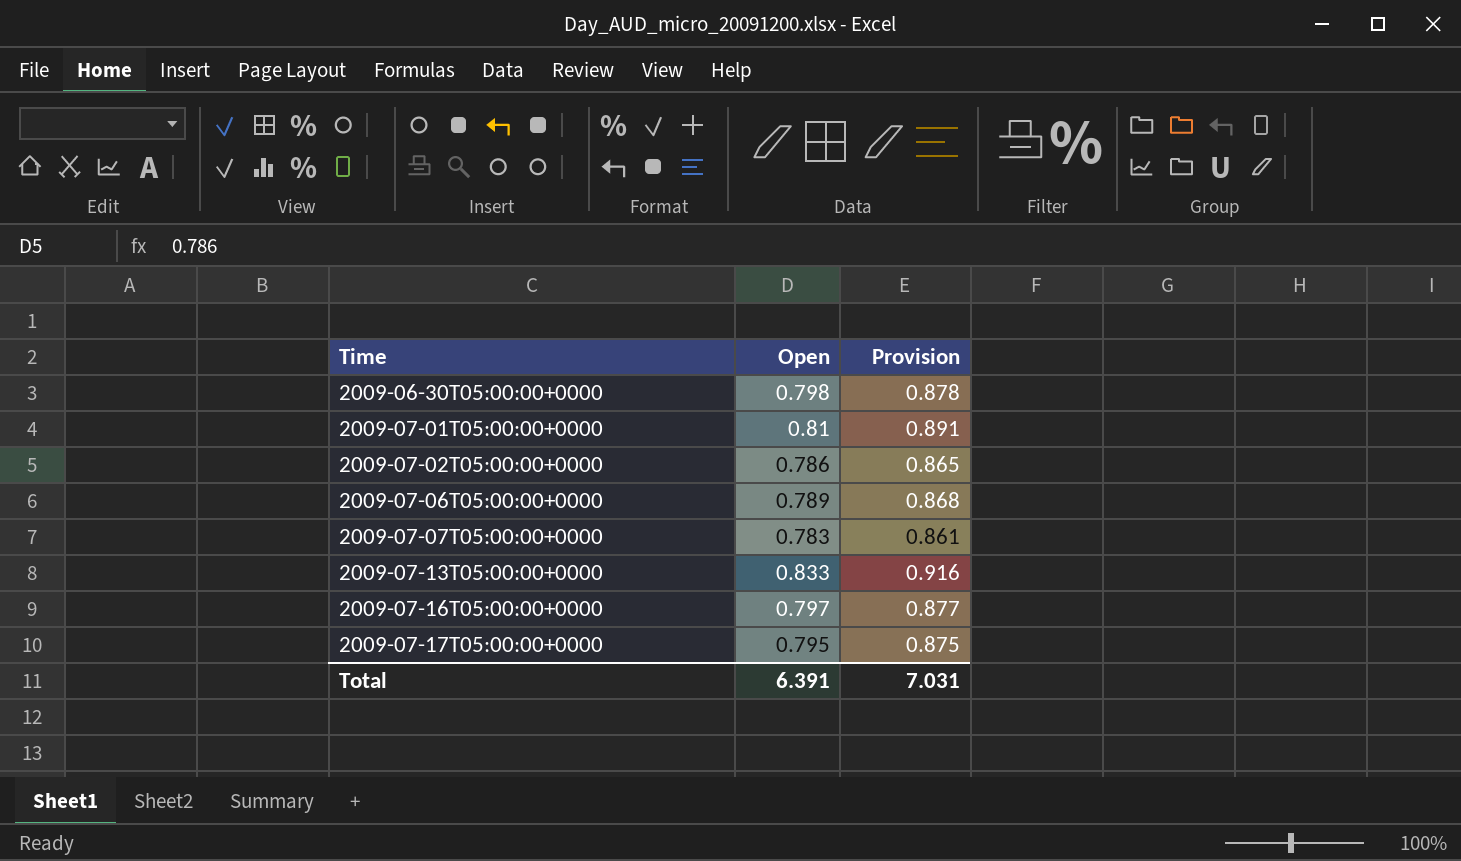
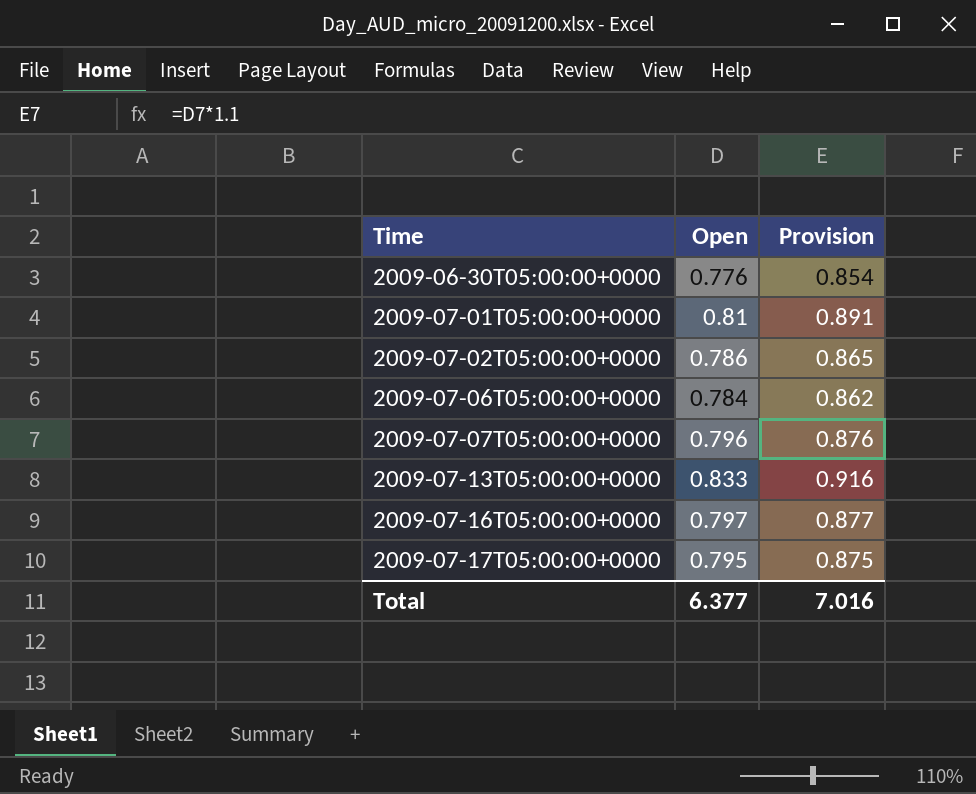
2009-06-30T05:00:00+0000 | Open: 0.798 -> 0.776
2009-06-30T05:00:00+0000 | Provision: 0.878 -> 0.854
2009-07-06T05:00:00+0000 | Open: 0.789 -> 0.784
2009-07-06T05:00:00+0000 | Provision: 0.868 -> 0.862
2009-07-07T05:00:00+0000 | Open: 0.783 -> 0.796
2009-07-07T05:00:00+0000 | Provision: 0.861 -> 0.876
Total | Open: 6.391 -> 6.377
Total | Provision: 7.031 -> 7.016

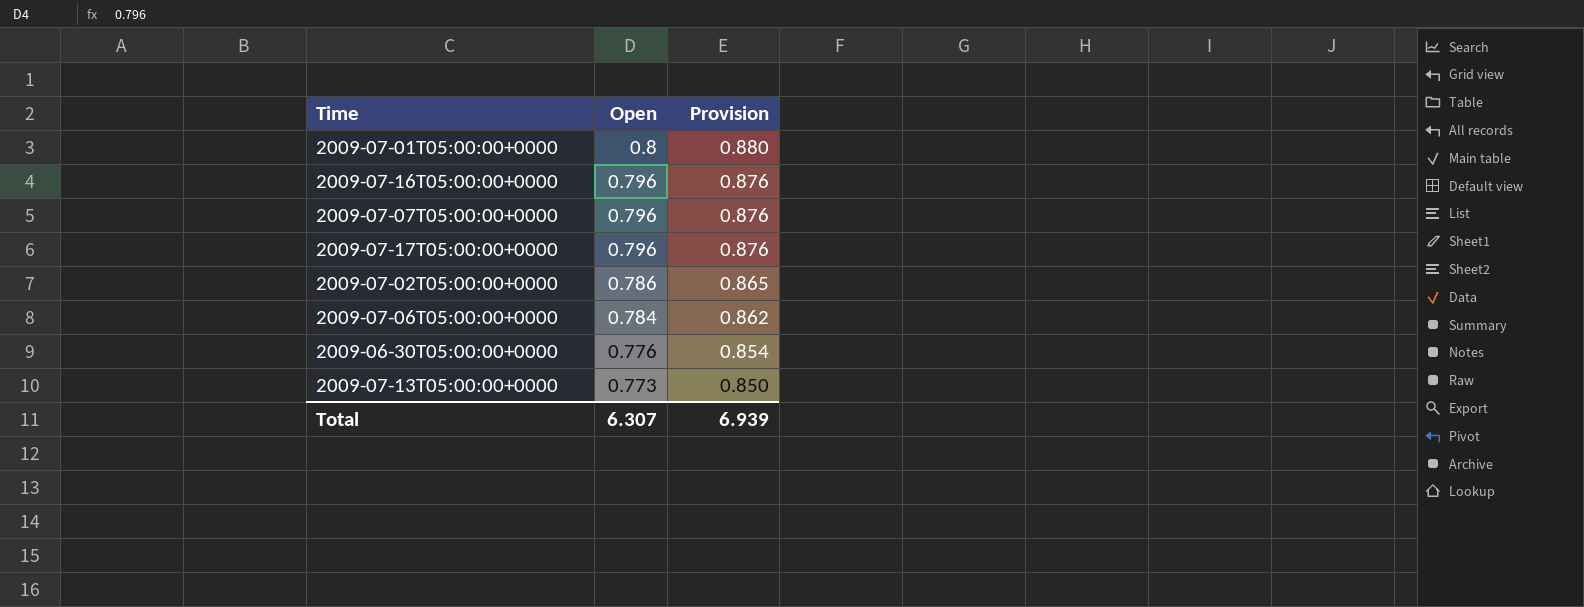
row order: Time ascending -> Open descending
2009-07-01T05:00:00+0000 | Open: 0.81 -> 0.8
2009-07-01T05:00:00+0000 | Provision: 0.891 -> 0.880
2009-07-16T05:00:00+0000 | Open: 0.797 -> 0.796
2009-07-16T05:00:00+0000 | Provision: 0.877 -> 0.876
2009-07-17T05:00:00+0000 | Open: 0.795 -> 0.796
2009-07-17T05:00:00+0000 | Provision: 0.875 -> 0.876
2009-07-13T05:00:00+0000 | Open: 0.833 -> 0.773
2009-07-13T05:00:00+0000 | Provision: 0.916 -> 0.850
Total | Open: 6.377 -> 6.307
Total | Provision: 7.016 -> 6.939

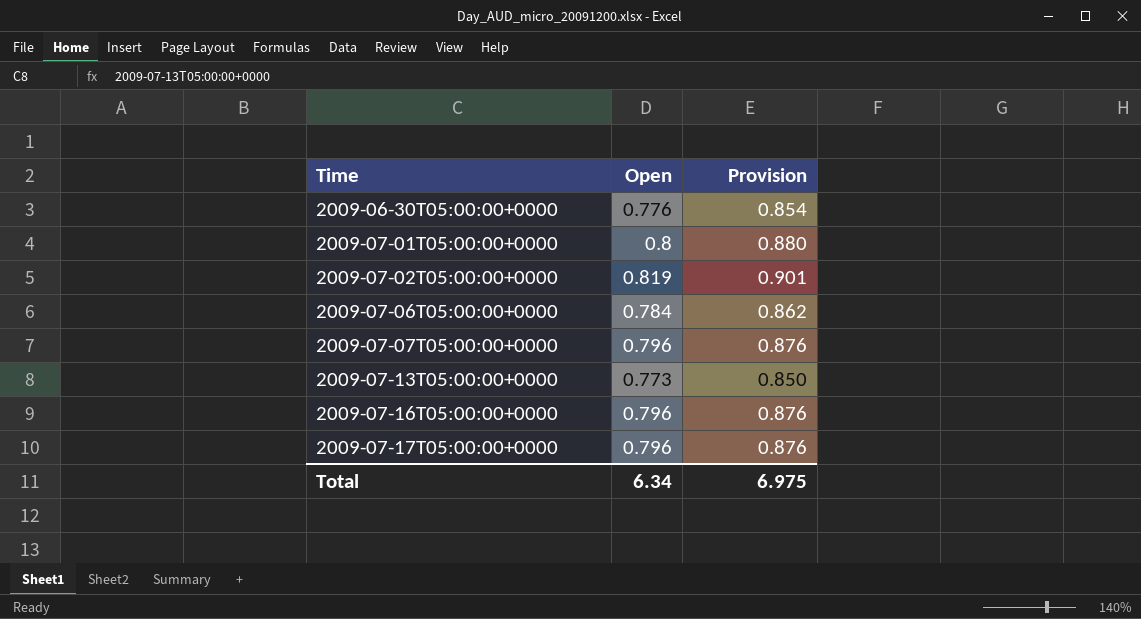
row order: Open descending -> Time ascending
2009-07-02T05:00:00+0000 | Open: 0.786 -> 0.819
2009-07-02T05:00:00+0000 | Provision: 0.865 -> 0.901
Total | Open: 6.307 -> 6.34
Total | Provision: 6.939 -> 6.975

